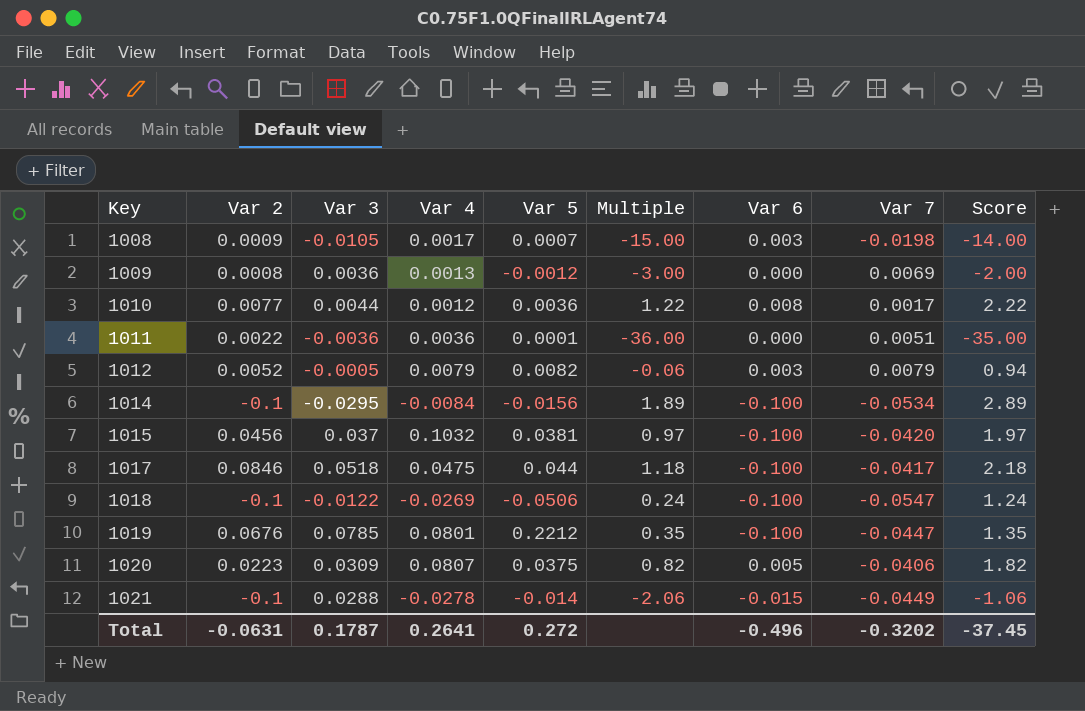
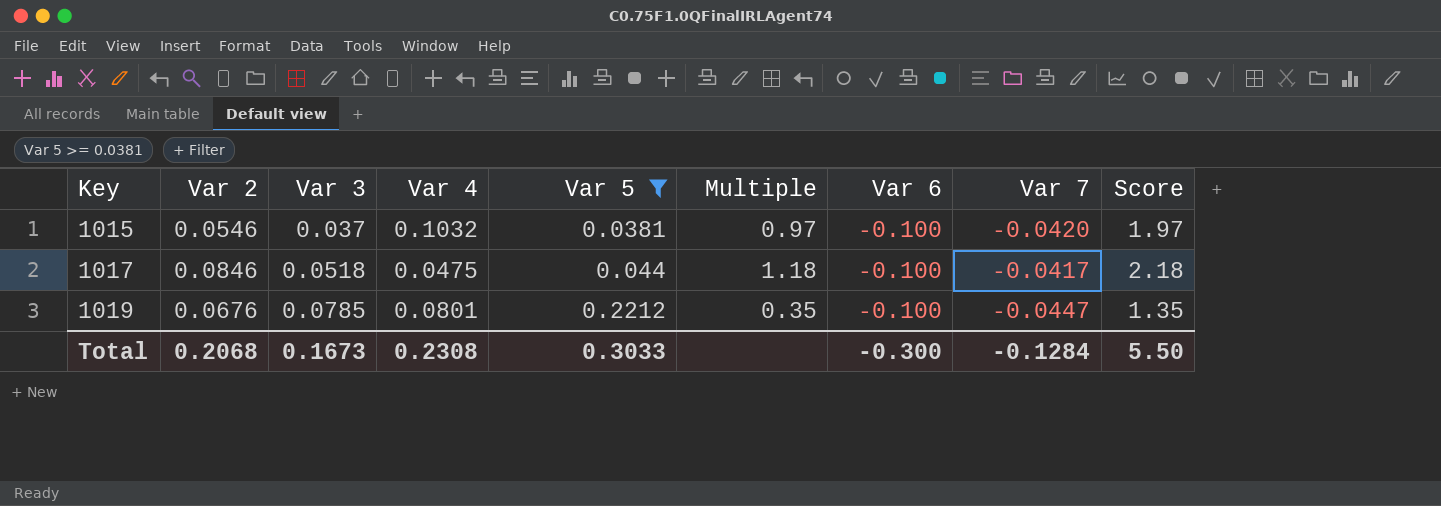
filter: none -> Var 5 >= 0.0381
1015 | Var 2: 0.0456 -> 0.0546
Total | Var 2: -0.0631 -> 0.2068
Total | Var 3: 0.1787 -> 0.1673
Total | Var 4: 0.2641 -> 0.2308
Total | Var 5: 0.272 -> 0.3033
Total | Var 6: -0.496 -> -0.300
Total | Var 7: -0.3202 -> -0.1284
Total | Score: -37.45 -> 5.50

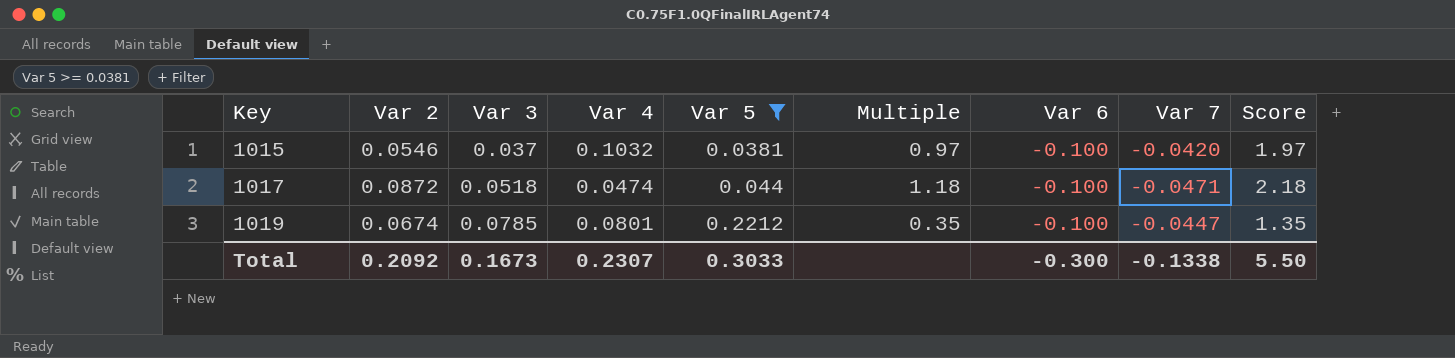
1017 | Var 2: 0.0846 -> 0.0872
1017 | Var 4: 0.0475 -> 0.0474
1017 | Var 7: -0.0417 -> -0.0471
1019 | Var 2: 0.0676 -> 0.0674
Total | Var 2: 0.2068 -> 0.2092
Total | Var 4: 0.2308 -> 0.2307
Total | Var 7: -0.1284 -> -0.1338

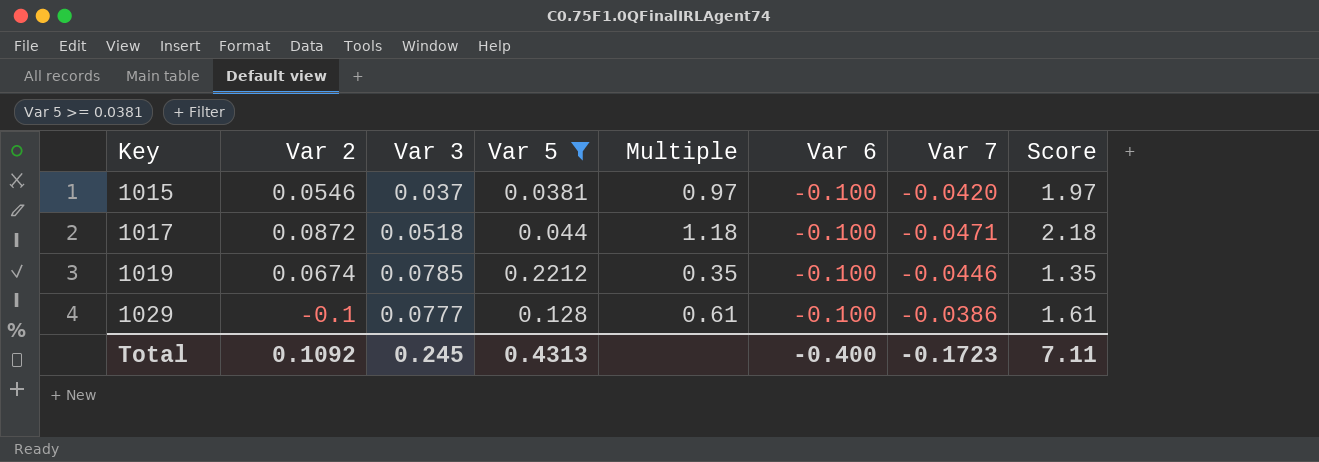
column Var 4 | position: 4 -> none
1019 | Var 7: -0.0447 -> -0.0446
row 1029: none -> -0.1 | 0.0777 | 0.128 | 0.61 | -0.100 | -0.0386 | 1.61
Total | Var 2: 0.2092 -> 0.1092
Total | Var 3: 0.1673 -> 0.245
Total | Var 5: 0.3033 -> 0.4313
Total | Var 6: -0.300 -> -0.400
Total | Var 7: -0.1338 -> -0.1723
Total | Score: 5.50 -> 7.11

